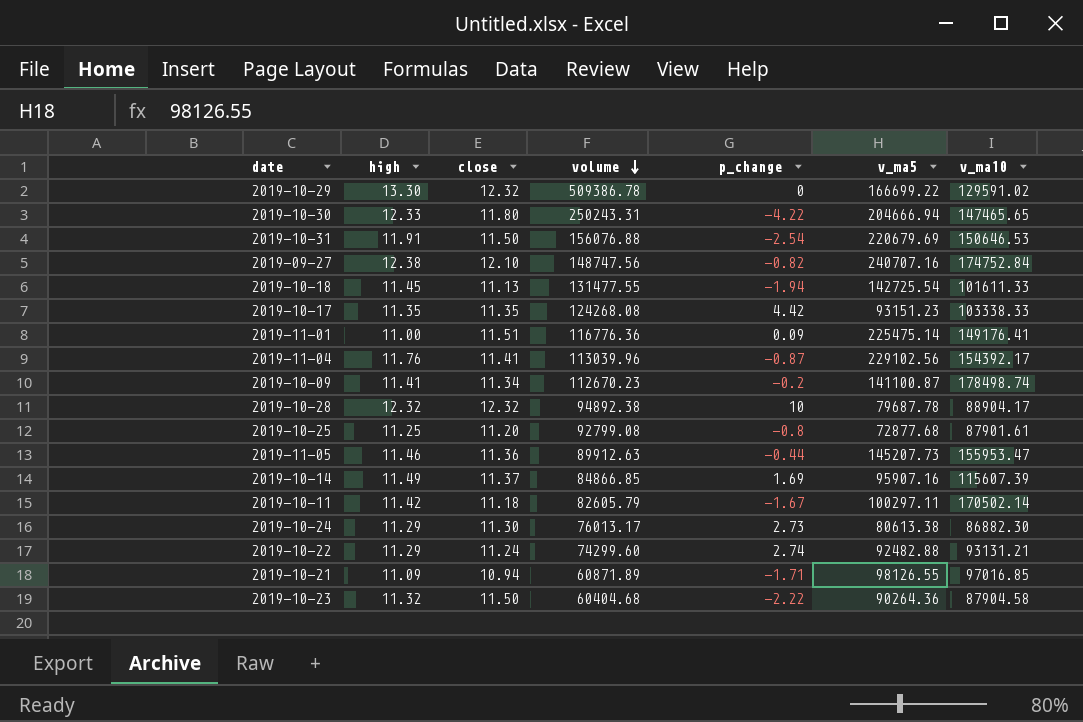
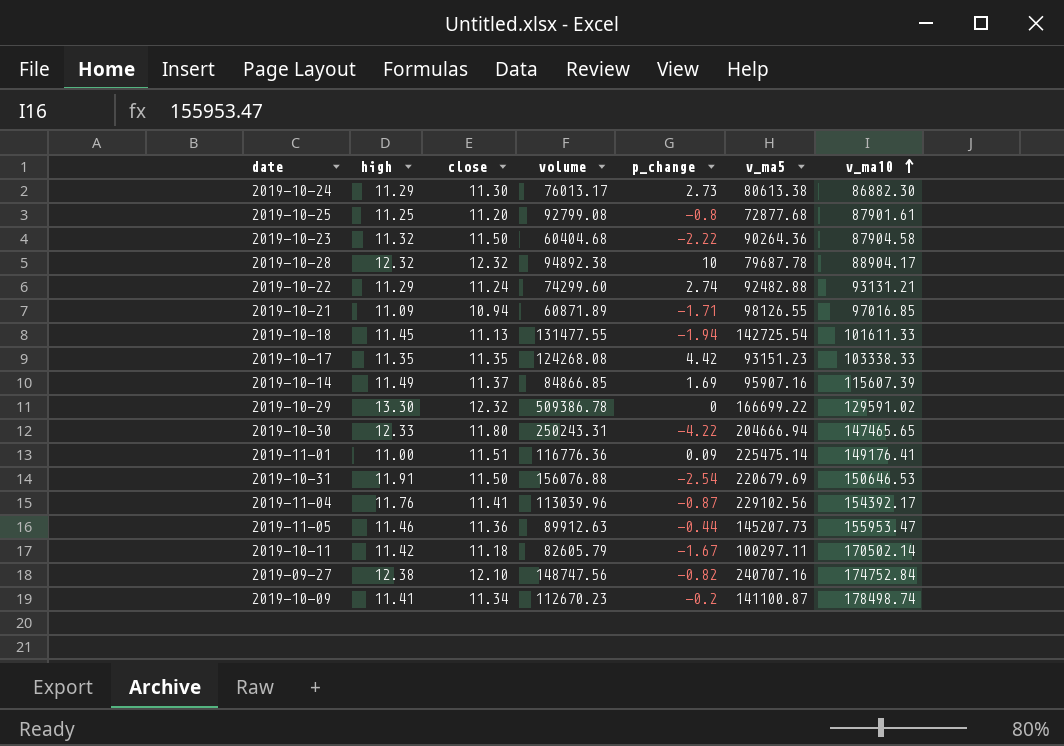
row order: volume descending -> v_ma10 ascending

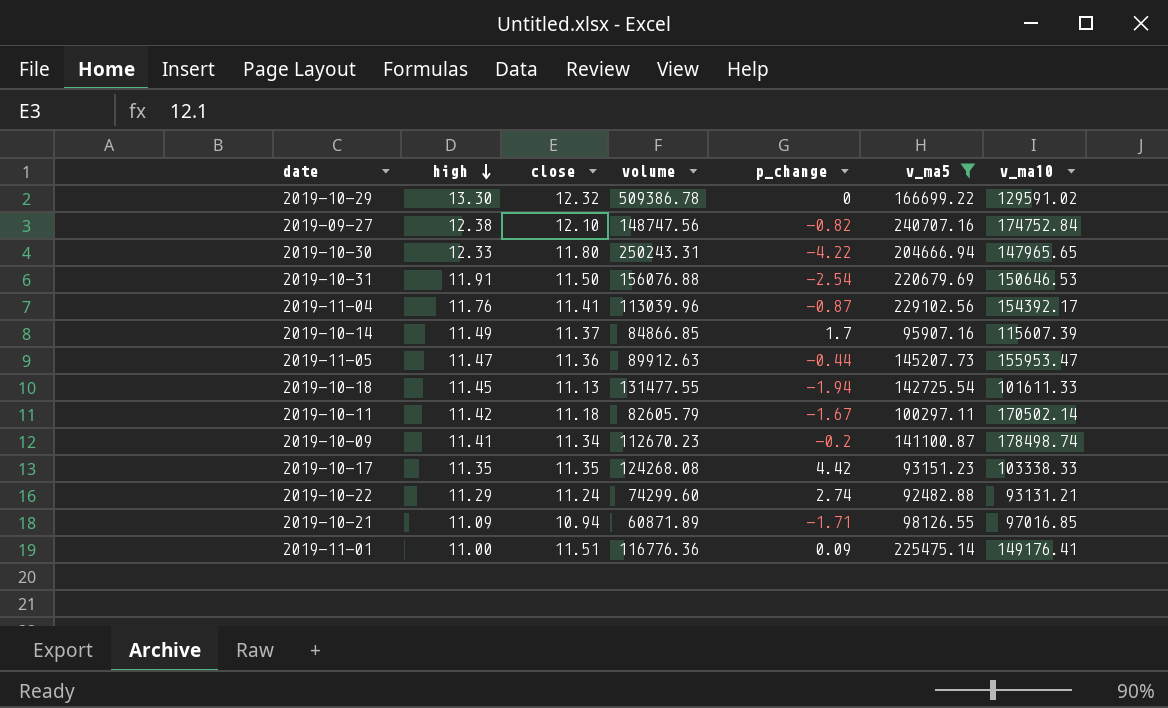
filter: none -> v_ma5 >= 92482.88
row order: v_ma10 ascending -> high descending
2019-10-30 | v_ma10: 147465.65 -> 147965.65
2019-10-14 | p_change: 1.69 -> 1.7
2019-11-05 | high: 11.46 -> 11.47

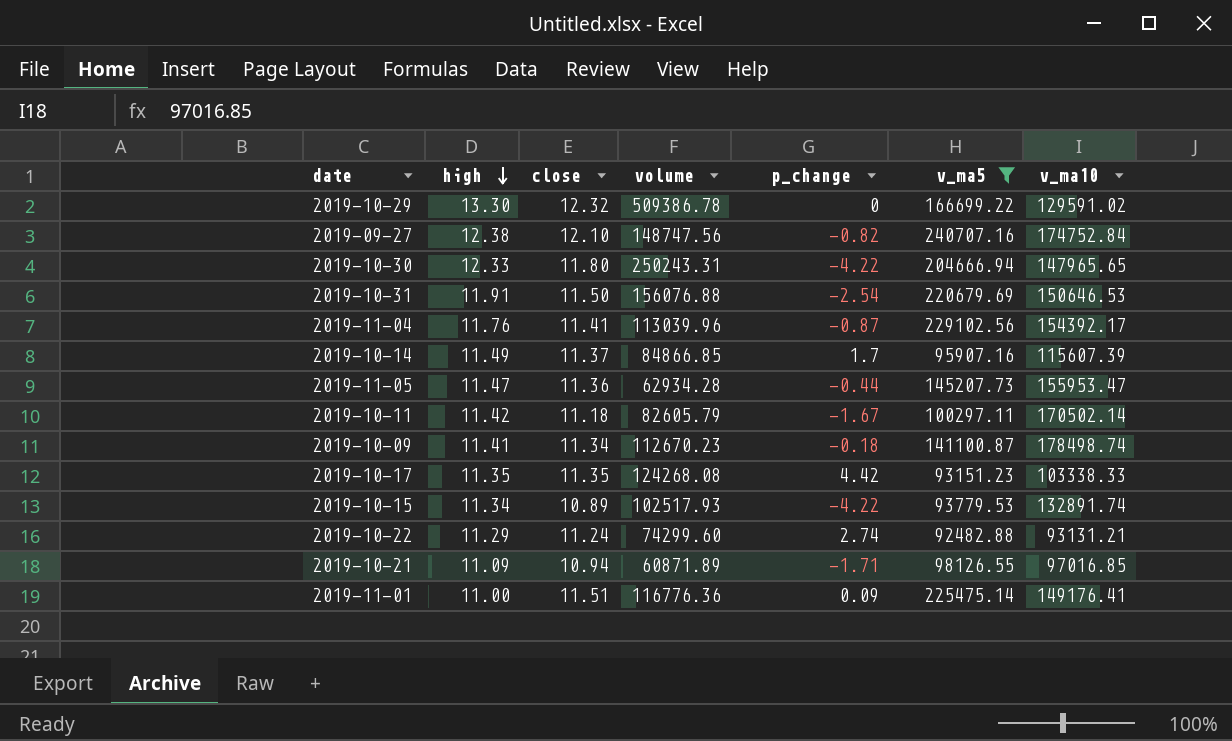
row 2019-10-18: 11.45 | 11.13 | 131477.55 | -1.94 | 142725.54 | 101611.33 -> none
2019-11-05 | volume: 89912.63 -> 62934.28
2019-10-09 | p_change: -0.2 -> -0.18
row 2019-10-15: none -> 11.34 | 10.89 | 102517.93 | -4.22 | 93779.53 | 132891.74

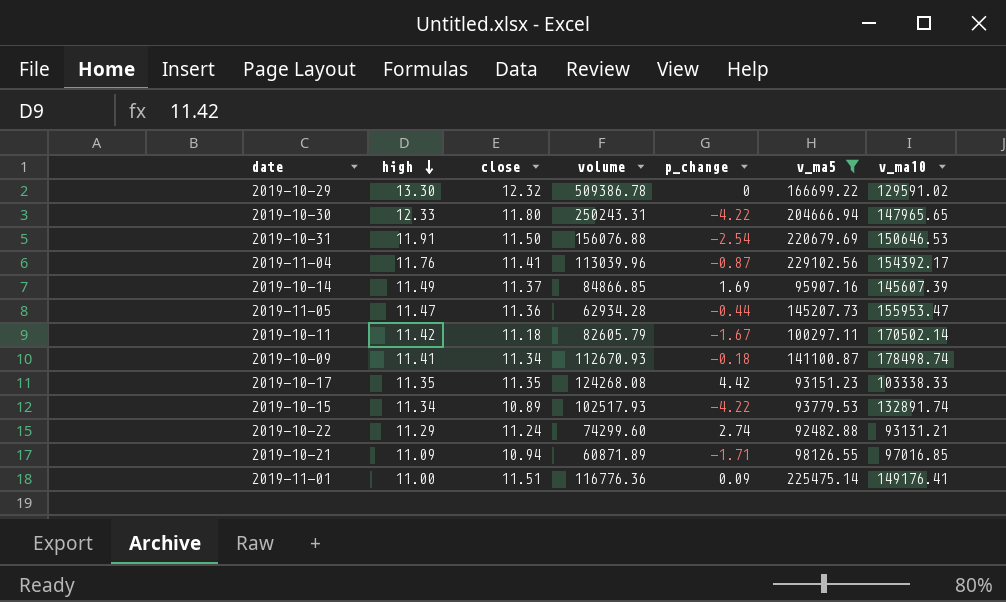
row 2019-09-27: 12.38 | 12.10 | 148747.56 | -0.82 | 240707.16 | 174752.84 -> none
2019-10-14 | p_change: 1.7 -> 1.69
2019-10-14 | v_ma10: 115607.39 -> 145607.39
2019-10-09 | volume: 112670.23 -> 112670.93

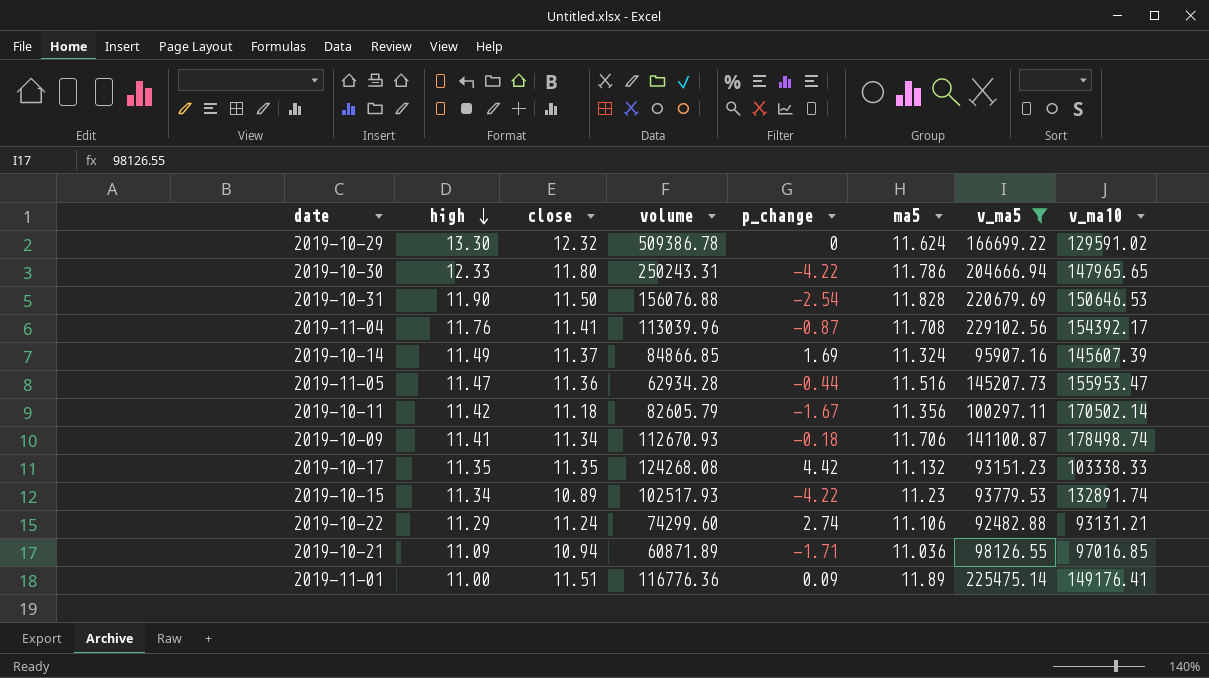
column ma5 | position: none -> 6
2019-10-31 | high: 11.91 -> 11.90

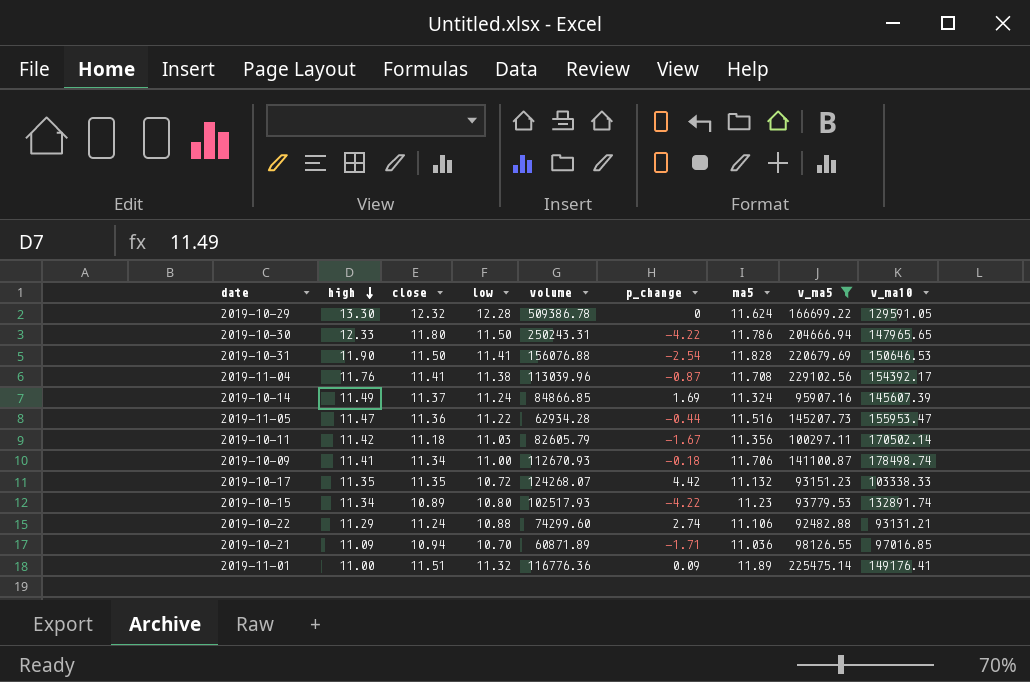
column low | position: none -> 4
2019-10-29 | v_ma10: 129591.02 -> 129591.05
2019-10-17 | volume: 124268.08 -> 124268.07

